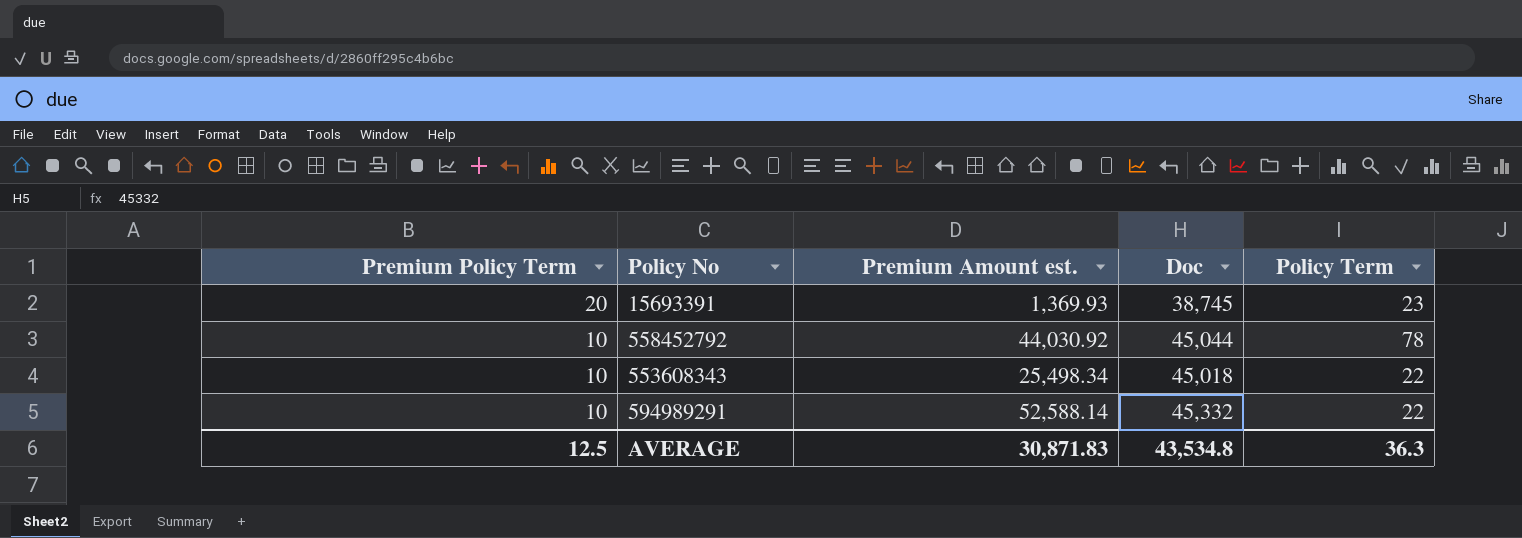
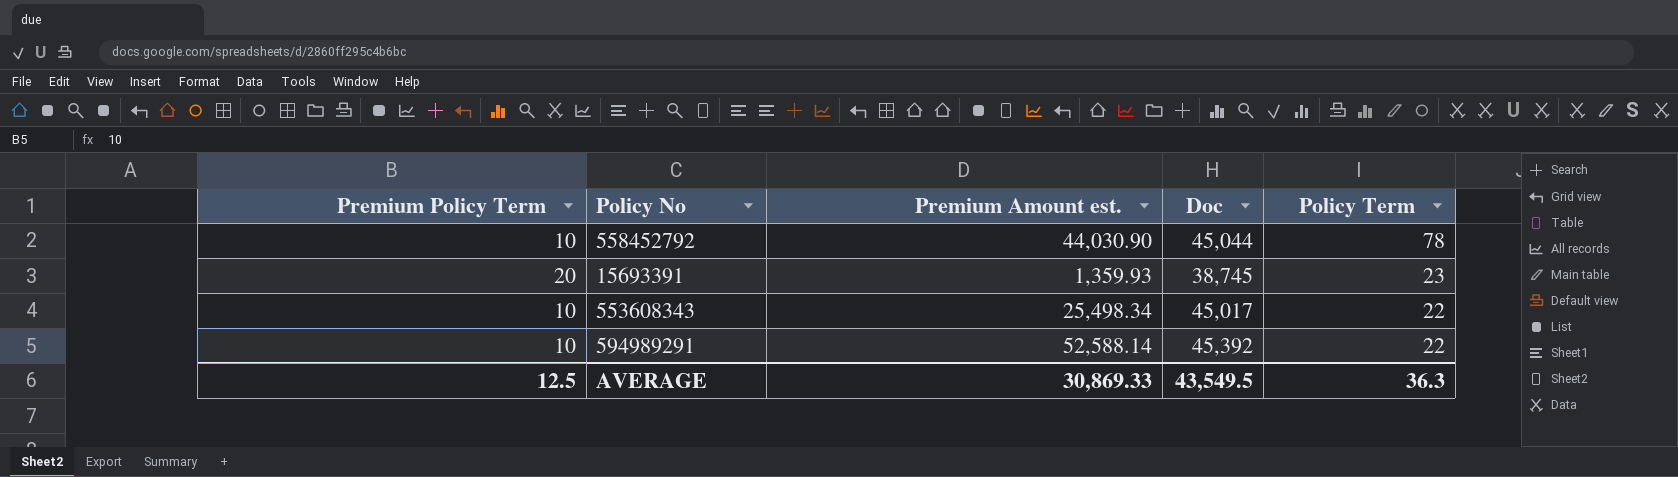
row order: Premium Policy Term descending -> Policy Term descending
558452792 | Premium Amount est.: 44,030.92 -> 44,030.90
15693391 | Premium Amount est.: 1,369.93 -> 1,359.93
553608343 | Doc: 45,018 -> 45,017
594989291 | Doc: 45,332 -> 45,392
AVERAGE | Premium Amount est.: 30,871.83 -> 30,869.33
AVERAGE | Doc: 43,534.8 -> 43,549.5

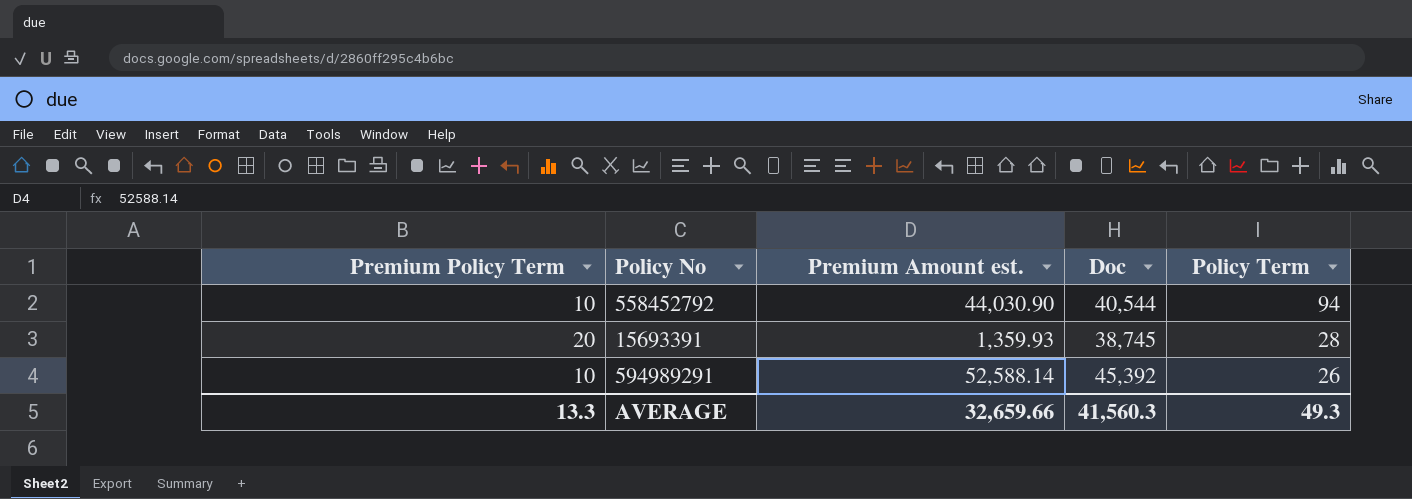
row 553608343: 10 | 25,498.34 | 45,017 | 22 -> none
558452792 | Doc: 45,044 -> 40,544
558452792 | Policy Term: 78 -> 94
15693391 | Policy Term: 23 -> 28
594989291 | Policy Term: 22 -> 26
AVERAGE | Premium Policy Term: 12.5 -> 13.3
AVERAGE | Premium Amount est.: 30,869.33 -> 32,659.66
AVERAGE | Doc: 43,549.5 -> 41,560.3
AVERAGE | Policy Term: 36.3 -> 49.3

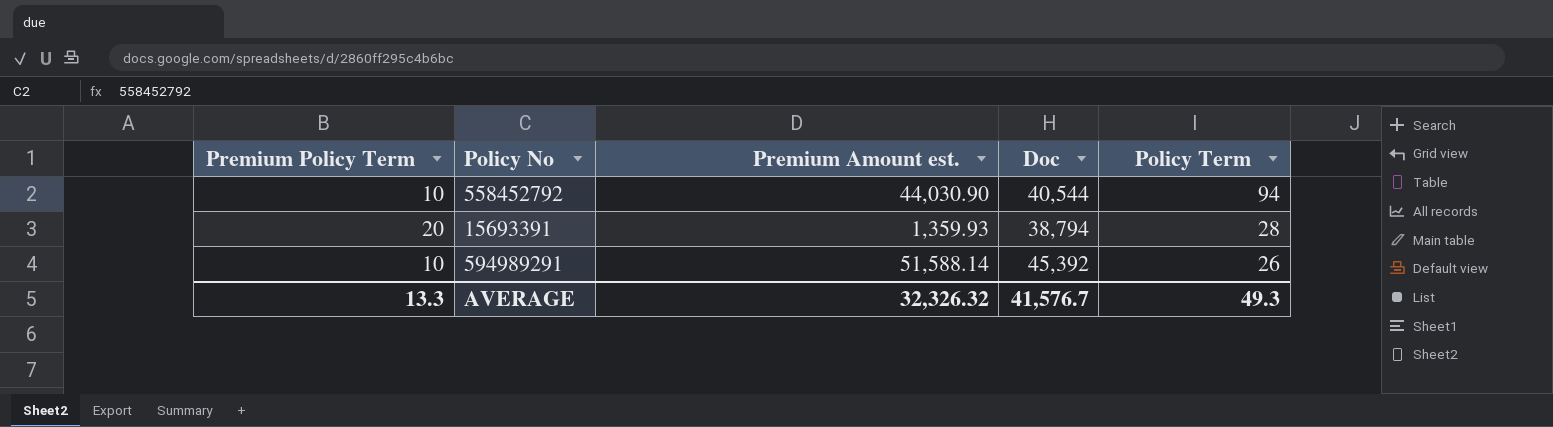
15693391 | Doc: 38,745 -> 38,794
594989291 | Premium Amount est.: 52,588.14 -> 51,588.14
AVERAGE | Premium Amount est.: 32,659.66 -> 32,326.32
AVERAGE | Doc: 41,560.3 -> 41,576.7

